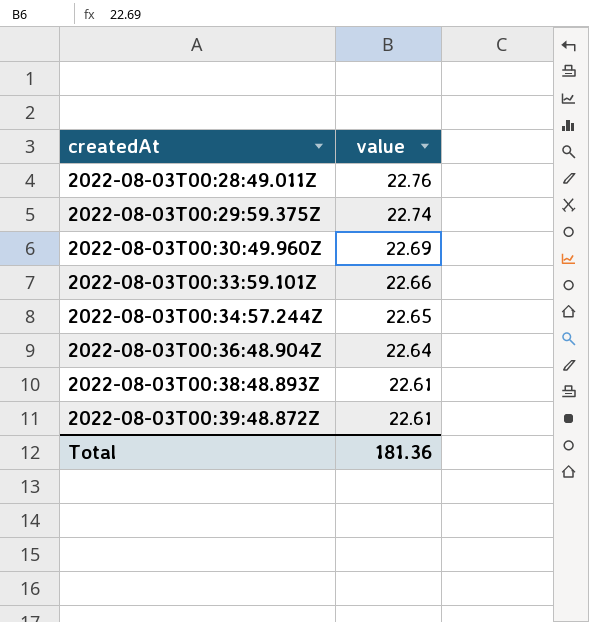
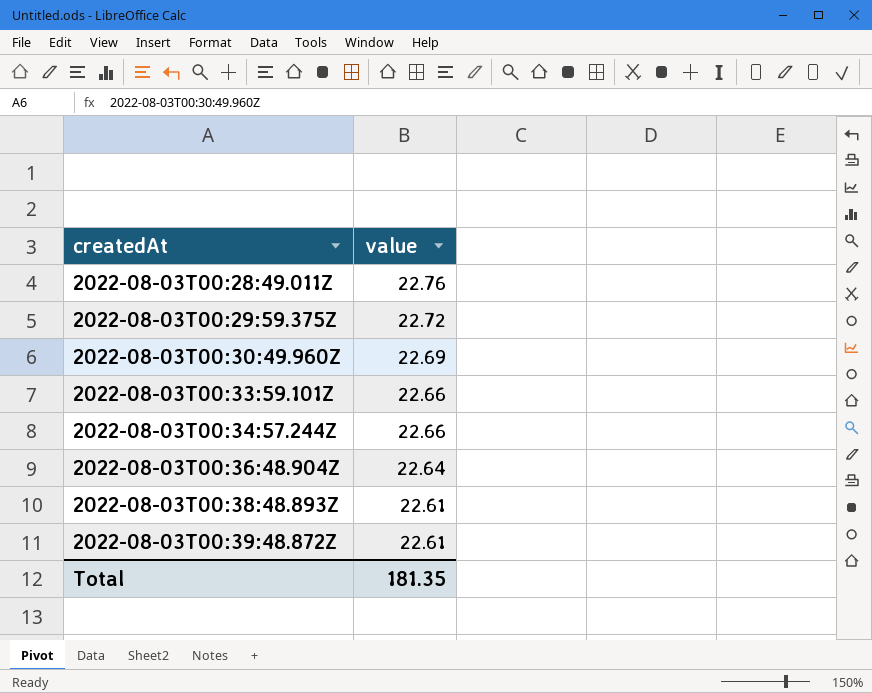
2022-08-03T00:29:59.375Z | value: 22.74 -> 22.72
2022-08-03T00:34:57.244Z | value: 22.65 -> 22.66
Total | value: 181.36 -> 181.35

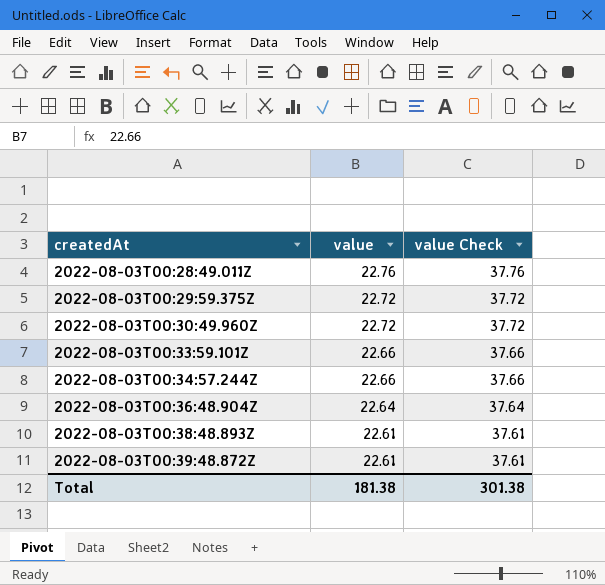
column value Check | formula: none -> [value] + 15
2022-08-03T00:30:49.960Z | value: 22.69 -> 22.72
Total | value: 181.35 -> 181.38

